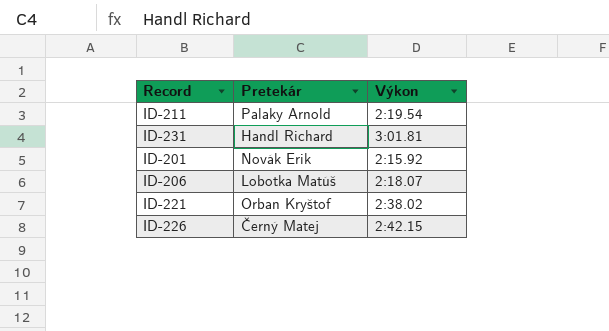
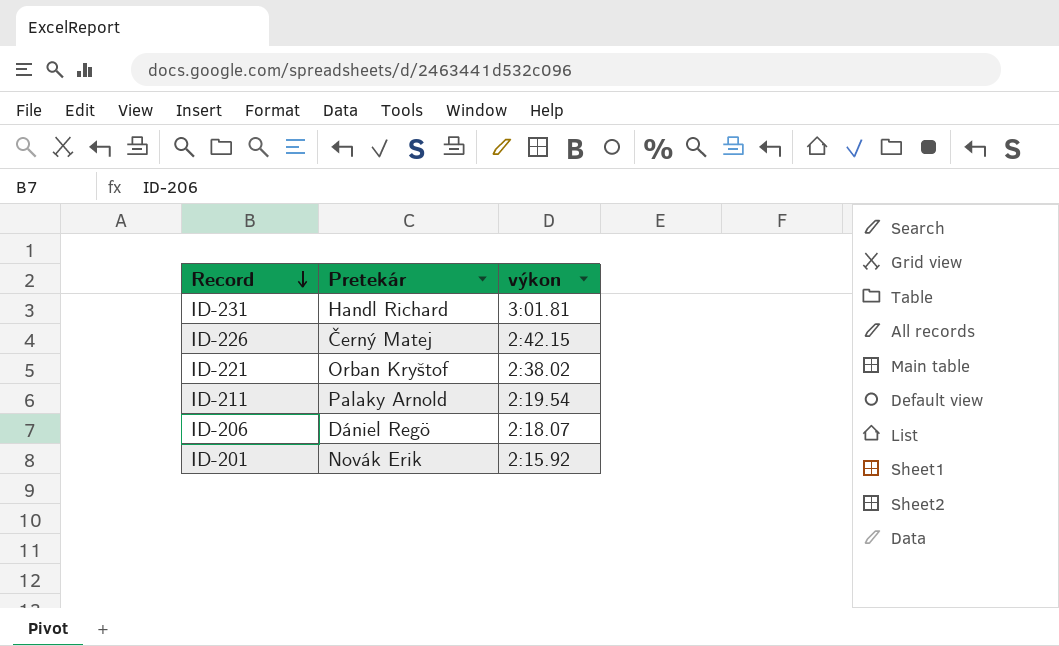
row order: none -> Record descending
column name: Výkon -> výkon
ID-206 | Pretekár: Lobotka Matúš -> Dániel Regö

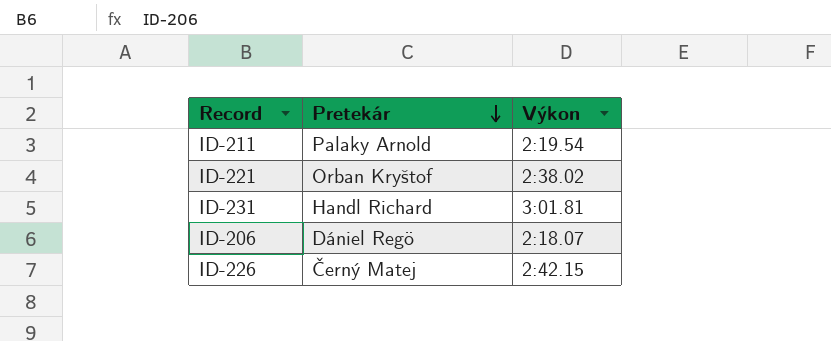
row order: Record descending -> Pretekár descending
column name: výkon -> Výkon
row ID-201: Novák Erik | 2:15.92 -> none

